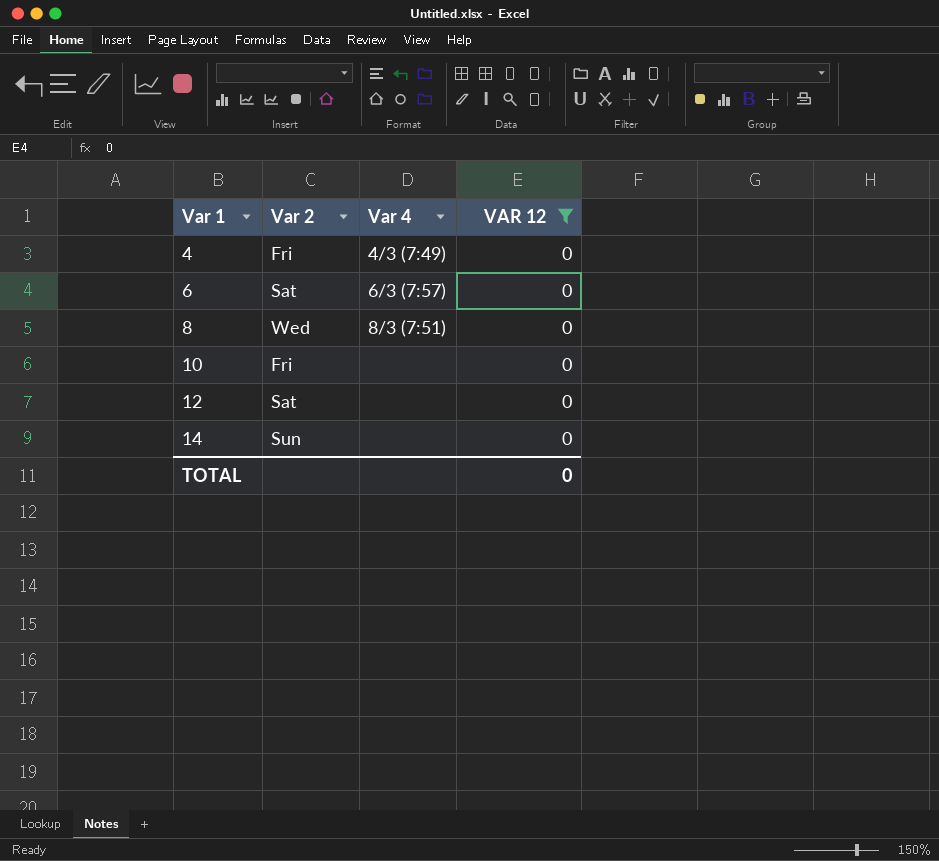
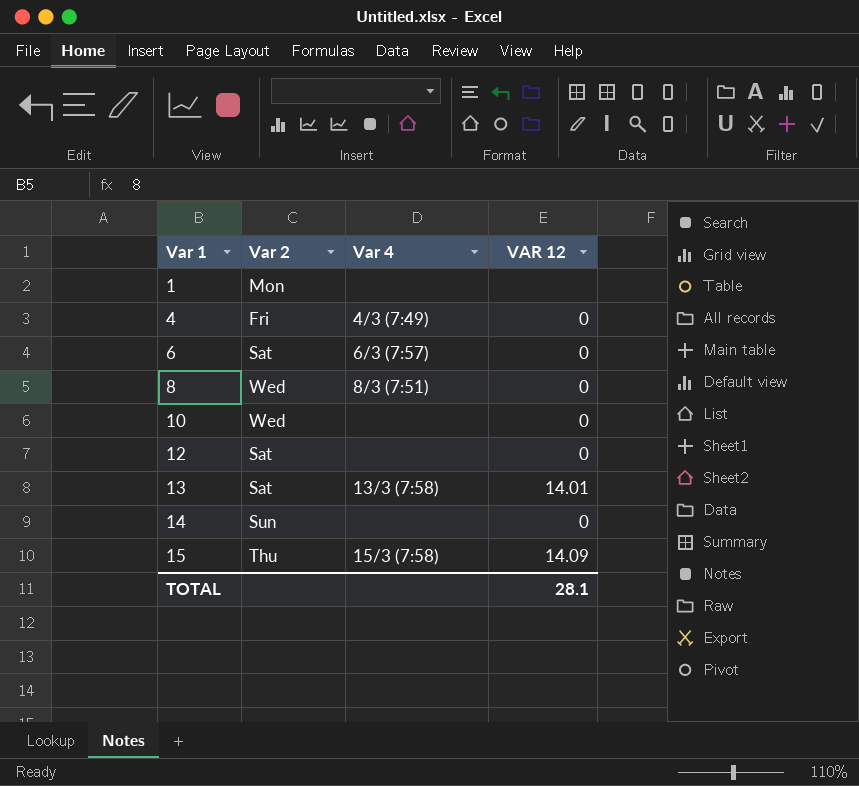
filter: VAR 12 = 0 -> none
10 | Var 2: Fri -> Wed
TOTAL | VAR 12: 0 -> 28.1

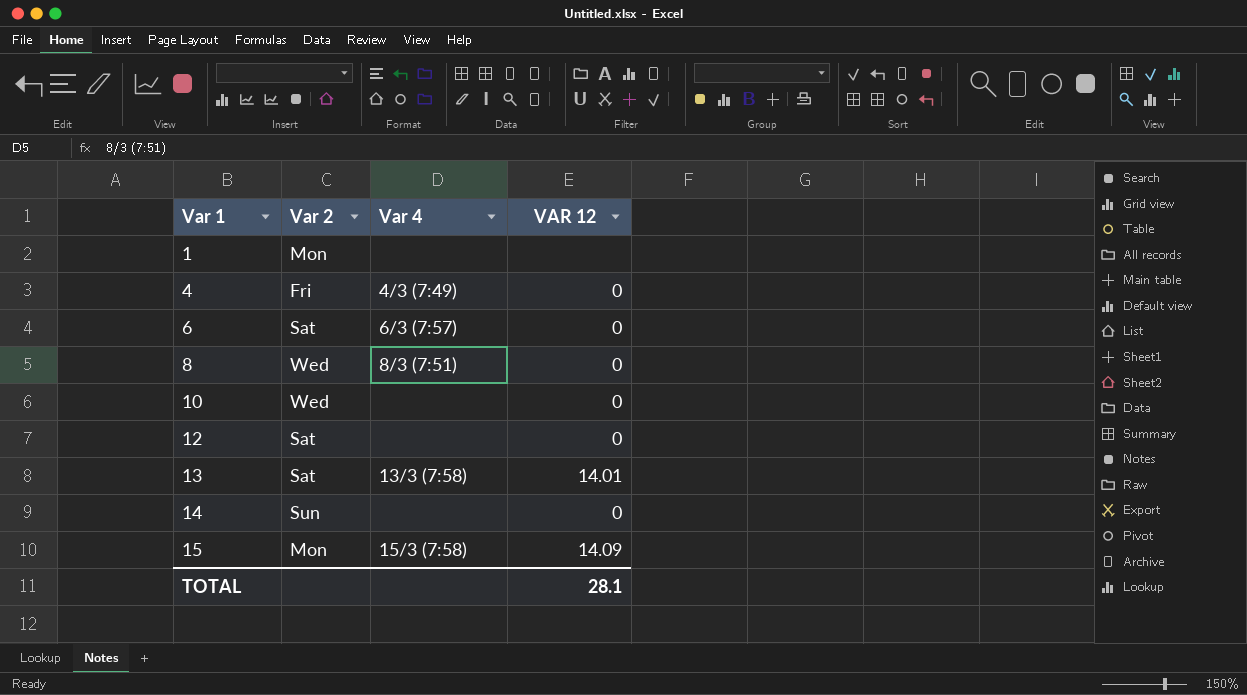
15 | Var 2: Thu -> Mon

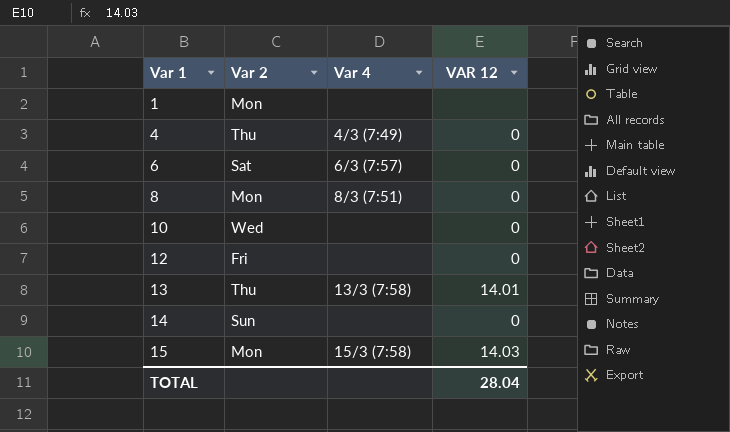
4 | Var 2: Fri -> Thu
8 | Var 2: Wed -> Mon
12 | Var 2: Sat -> Fri
13 | Var 2: Sat -> Thu
15 | VAR 12: 14.09 -> 14.03
TOTAL | VAR 12: 28.1 -> 28.04

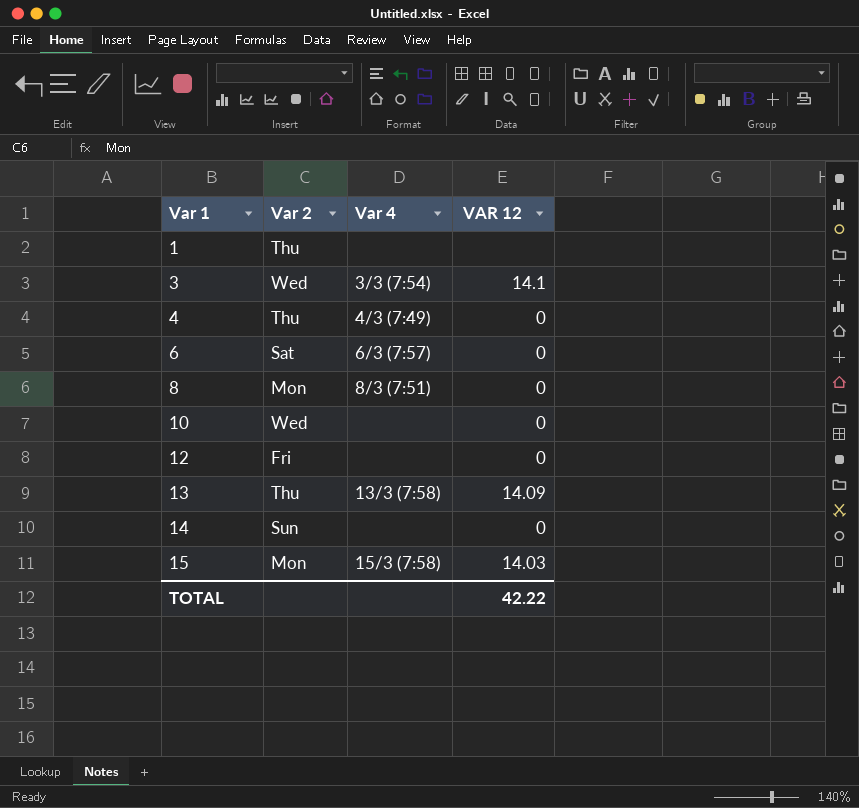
1 | Var 2: Mon -> Thu
row 3: none -> Wed | 3/3 (7:54) | 14.1
13 | VAR 12: 14.01 -> 14.09
TOTAL | VAR 12: 28.04 -> 42.22

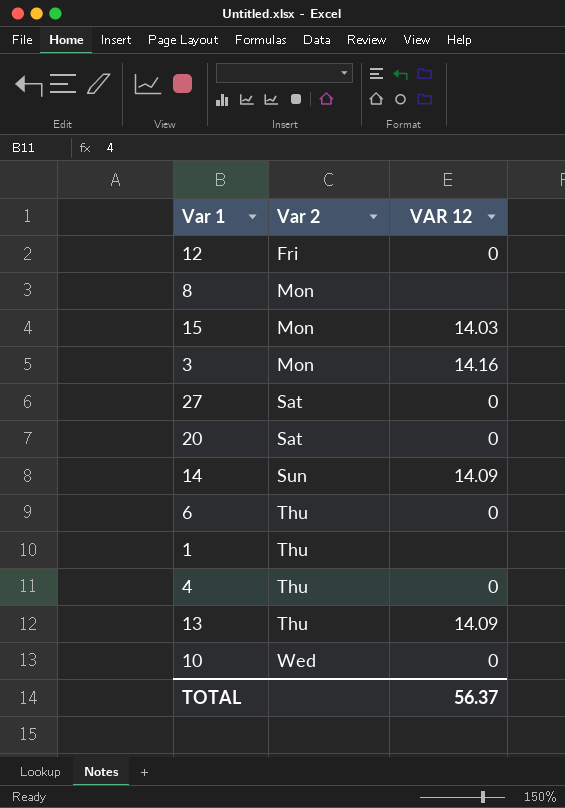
row order: Var 1 ascending -> Var 2 ascending
column Var 4 | position: 3 -> none
8 | VAR 12: 0 -> none
3 | Var 2: Wed -> Mon
3 | VAR 12: 14.1 -> 14.16
row 27: none -> Sat | 0
row 20: none -> Sat | 0
14 | VAR 12: 0 -> 14.09
6 | Var 2: Sat -> Thu
TOTAL | VAR 12: 42.22 -> 56.37

